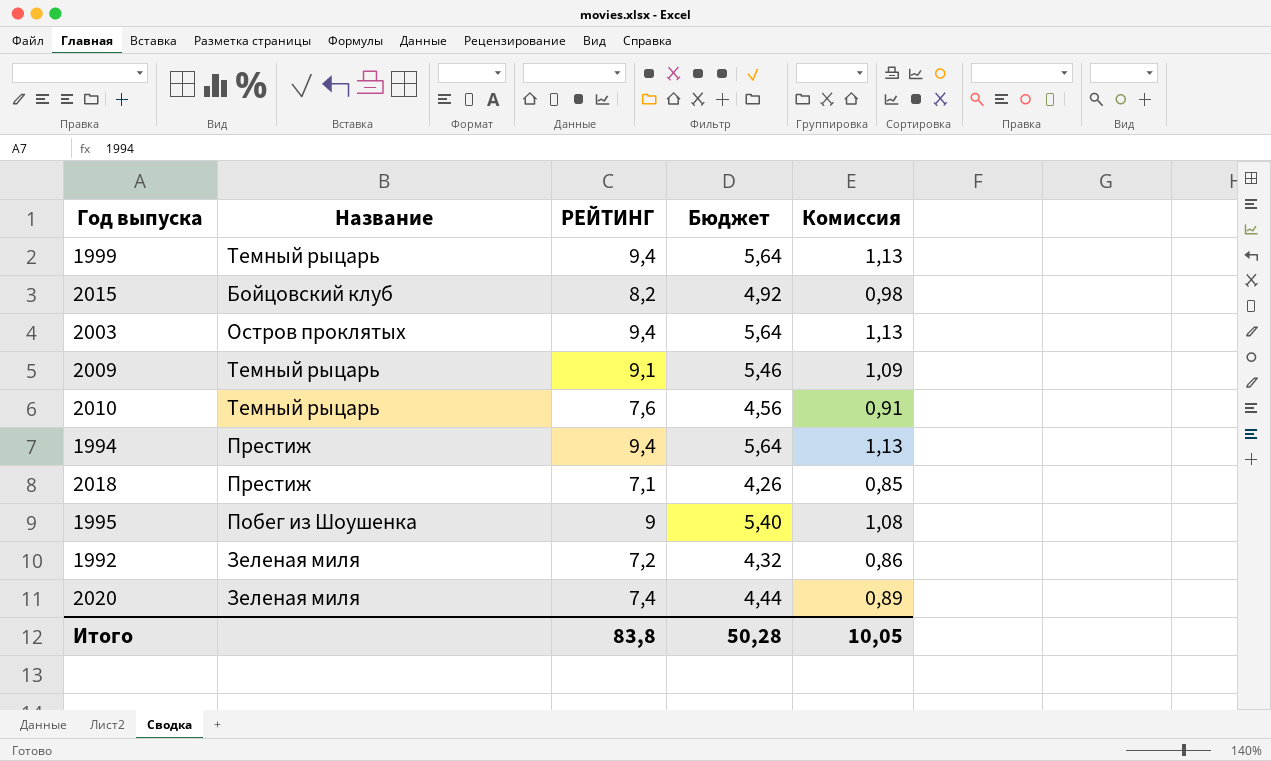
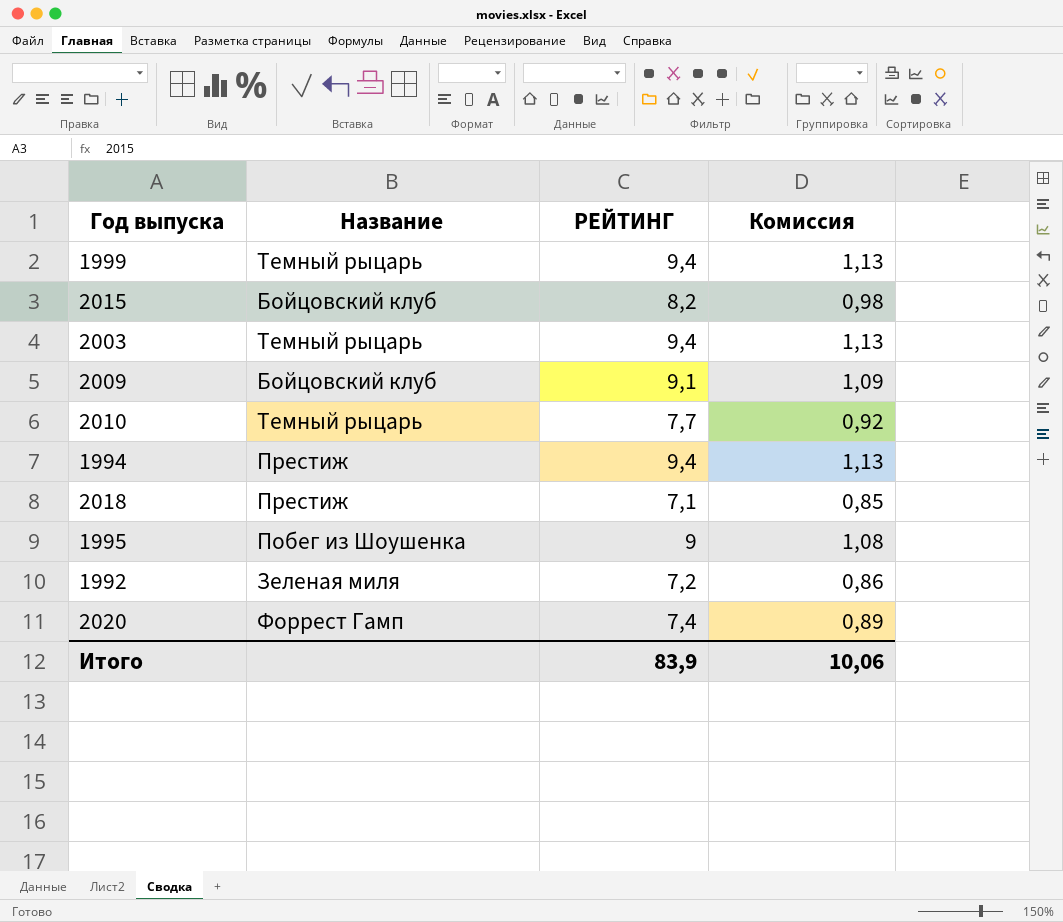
column Бюджет | formula: [РЕЙТИНГ] * 0,6 -> none
2003 | Название: Остров проклятых -> Темный рыцарь
2009 | Название: Темный рыцарь -> Бойцовский клуб
2010 | РЕЙТИНГ: 7,6 -> 7,7
2010 | Комиссия: 0,91 -> 0,92
2020 | Название: Зеленая миля -> Форрест Гамп
Итого | РЕЙТИНГ: 83,8 -> 83,9
Итого | Комиссия: 10,05 -> 10,06

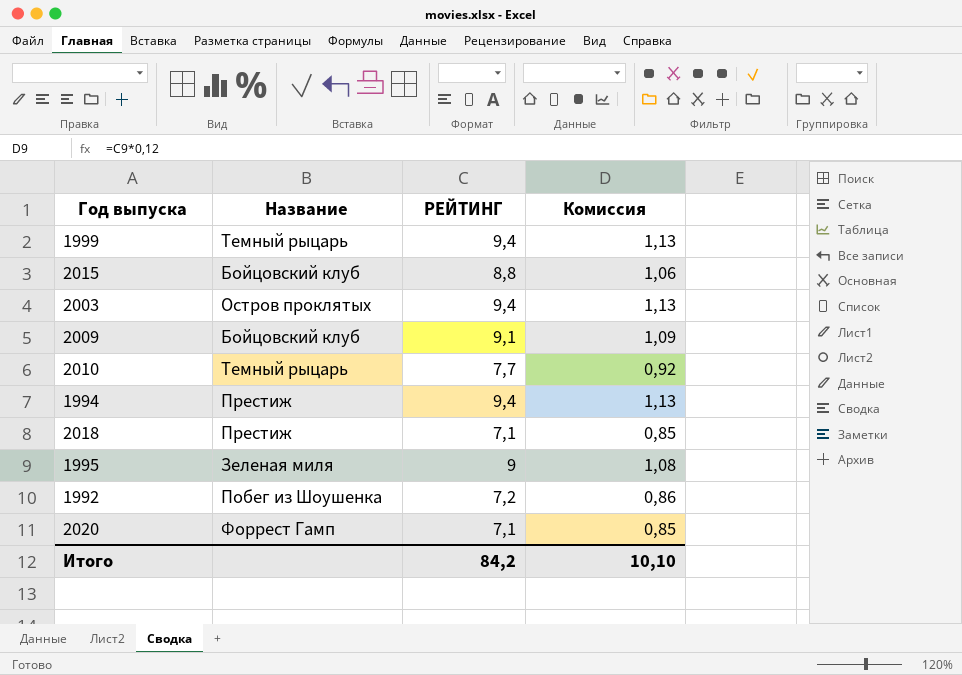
2015 | РЕЙТИНГ: 8,2 -> 8,8
2015 | Комиссия: 0,98 -> 1,06
2003 | Название: Темный рыцарь -> Остров проклятых
1995 | Название: Побег из Шоушенка -> Зеленая миля
1992 | Название: Зеленая миля -> Побег из Шоушенка
2020 | РЕЙТИНГ: 7,4 -> 7,1
2020 | Комиссия: 0,89 -> 0,85
Итого | РЕЙТИНГ: 83,9 -> 84,2
Итого | Комиссия: 10,06 -> 10,10

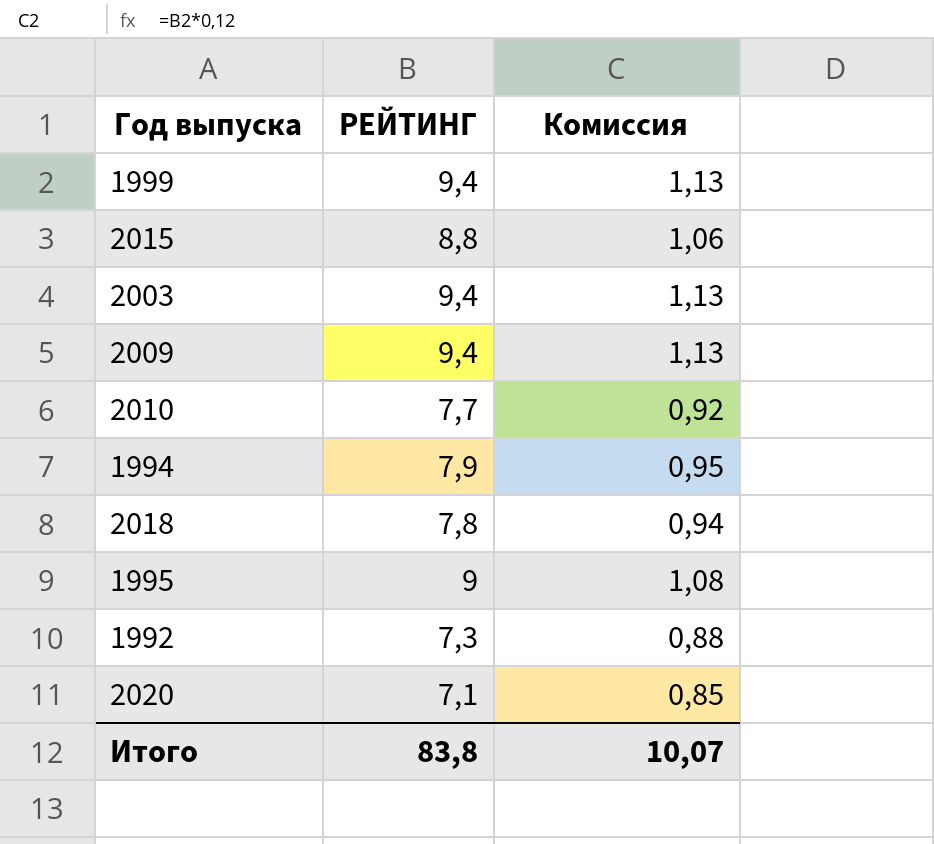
column Название | position: 2 -> none
2009 | РЕЙТИНГ: 9,1 -> 9,4
2009 | Комиссия: 1,09 -> 1,13
1994 | РЕЙТИНГ: 9,4 -> 7,9
1994 | Комиссия: 1,13 -> 0,95
2018 | РЕЙТИНГ: 7,1 -> 7,8
2018 | Комиссия: 0,85 -> 0,94
1992 | РЕЙТИНГ: 7,2 -> 7,3
1992 | Комиссия: 0,86 -> 0,88
Итого | РЕЙТИНГ: 84,2 -> 83,8
Итого | Комиссия: 10,10 -> 10,07

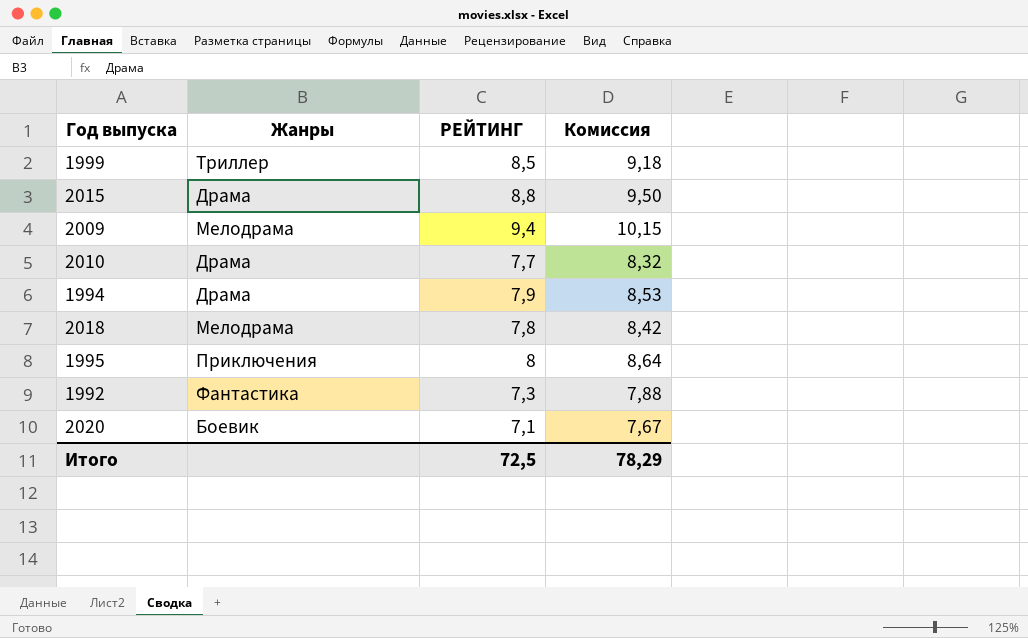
column Жанры | position: none -> 2
column Комиссия | formula: [РЕЙТИНГ] * 0,12 -> [РЕЙТИНГ] * 1,08
row 2003: 9,4 | 1,13 -> none
1999 | РЕЙТИНГ: 9,4 -> 8,5
1995 | РЕЙТИНГ: 9 -> 8
Итого | РЕЙТИНГ: 83,8 -> 72,5
Итого | Комиссия: 10,07 -> 78,29

